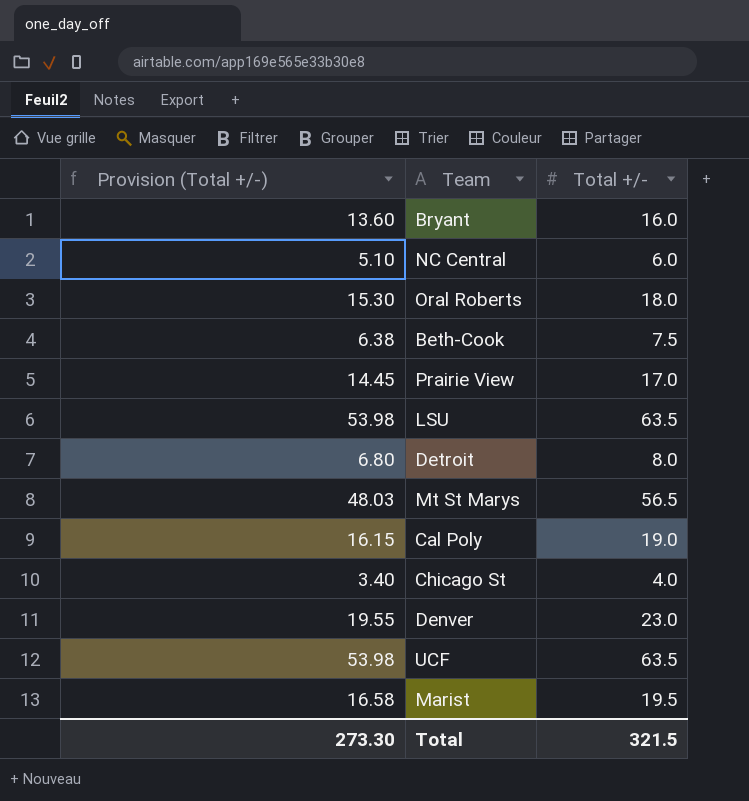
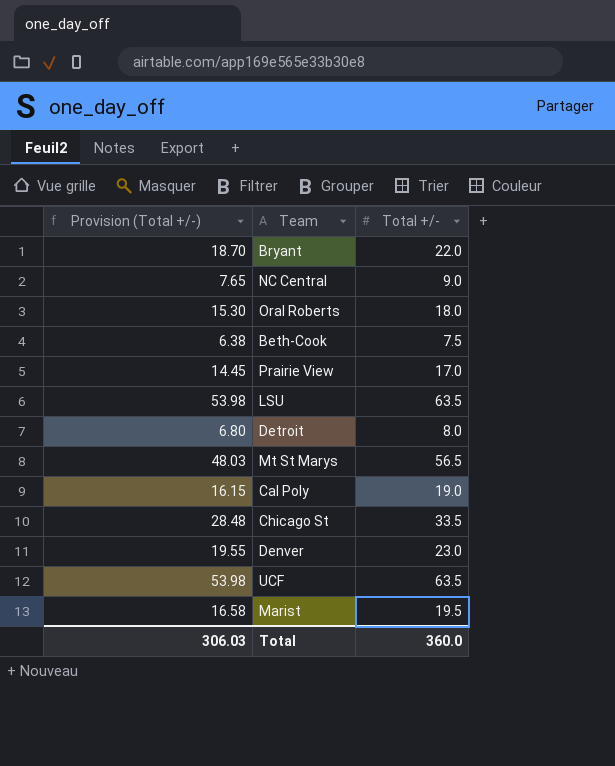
Bryant | Provision (Total +/-): 13.60 -> 18.70
Bryant | Total +/-: 16.0 -> 22.0
NC Central | Provision (Total +/-): 5.10 -> 7.65
NC Central | Total +/-: 6.0 -> 9.0
Chicago St | Provision (Total +/-): 3.40 -> 28.48
Chicago St | Total +/-: 4.0 -> 33.5
Total | Provision (Total +/-): 273.30 -> 306.03
Total | Total +/-: 321.5 -> 360.0

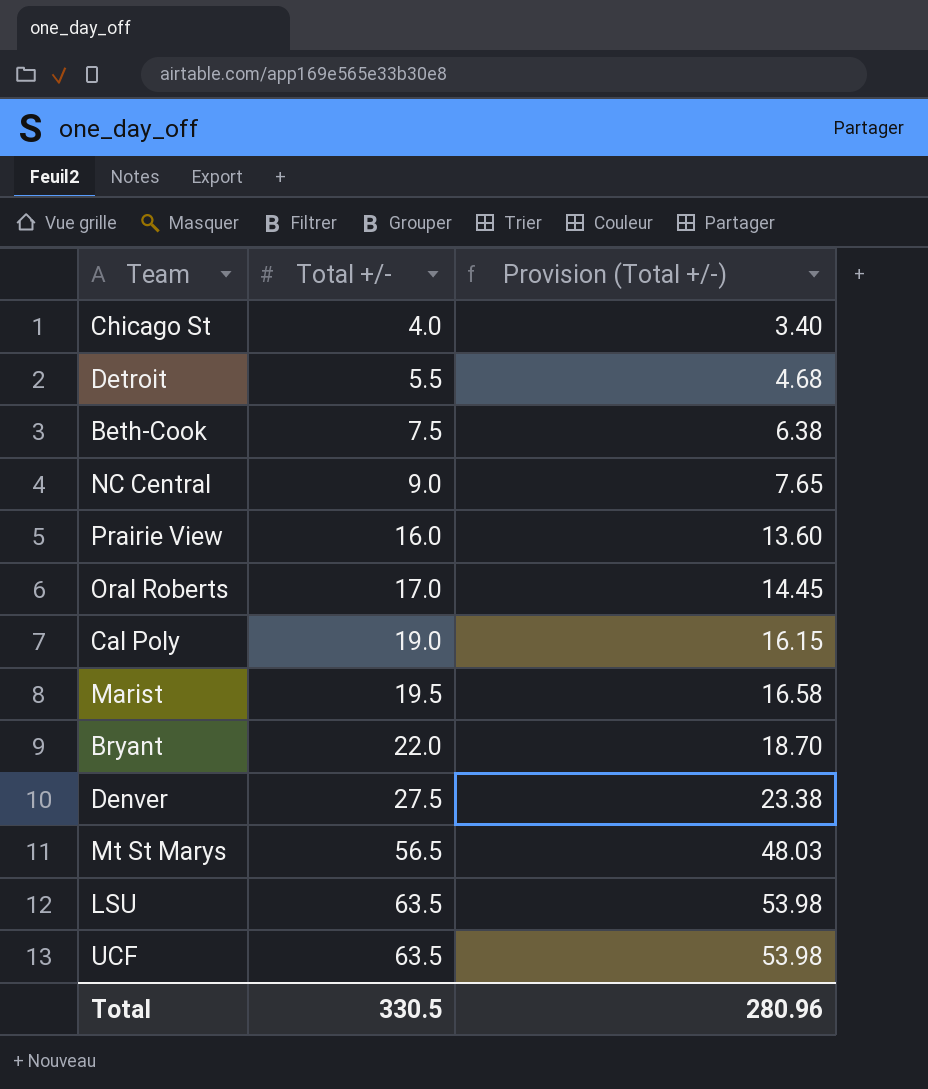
row order: none -> Total +/- ascending
column Provision (Total +/-) | position: 1 -> 3
Chicago St | Total +/-: 33.5 -> 4.0
Chicago St | Provision (Total +/-): 28.48 -> 3.40
Detroit | Total +/-: 8.0 -> 5.5
Detroit | Provision (Total +/-): 6.80 -> 4.68
Prairie View | Total +/-: 17.0 -> 16.0
Prairie View | Provision (Total +/-): 14.45 -> 13.60
Oral Roberts | Total +/-: 18.0 -> 17.0
Oral Roberts | Provision (Total +/-): 15.30 -> 14.45
Denver | Total +/-: 23.0 -> 27.5
Denver | Provision (Total +/-): 19.55 -> 23.38
Total | Total +/-: 360.0 -> 330.5
Total | Provision (Total +/-): 306.03 -> 280.96

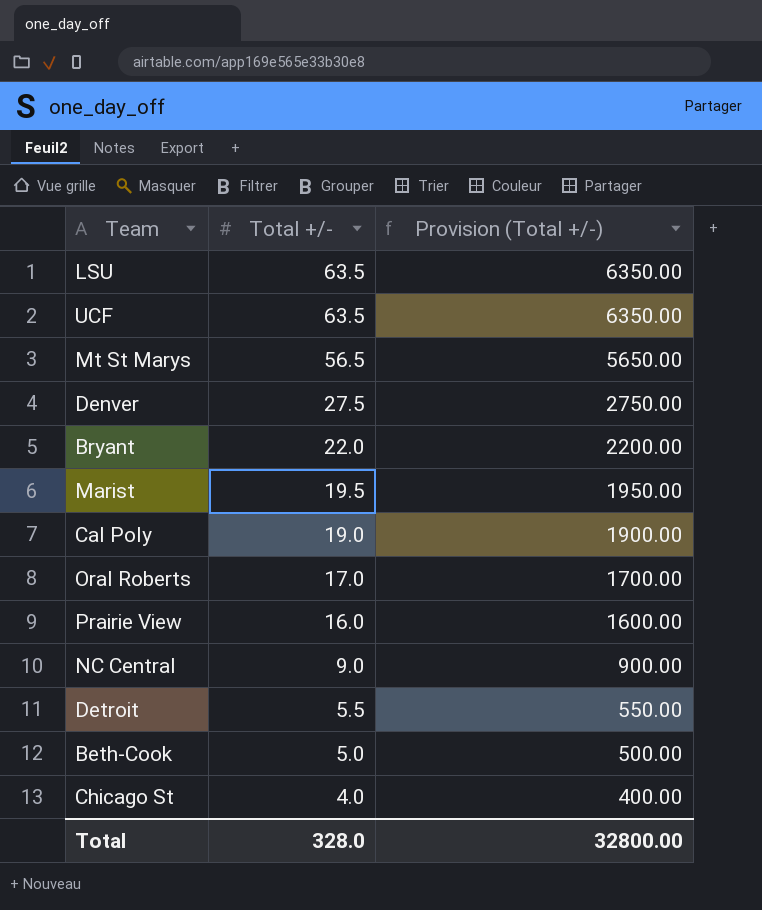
row order: Total +/- ascending -> Total +/- descending
column Provision (Total +/-) | formula: [Total +/-] * 0.85 -> [Total +/-] * 100
Beth-Cook | Total +/-: 7.5 -> 5.0
Total | Total +/-: 330.5 -> 328.0
Total | Provision (Total +/-): 280.96 -> 32800.00

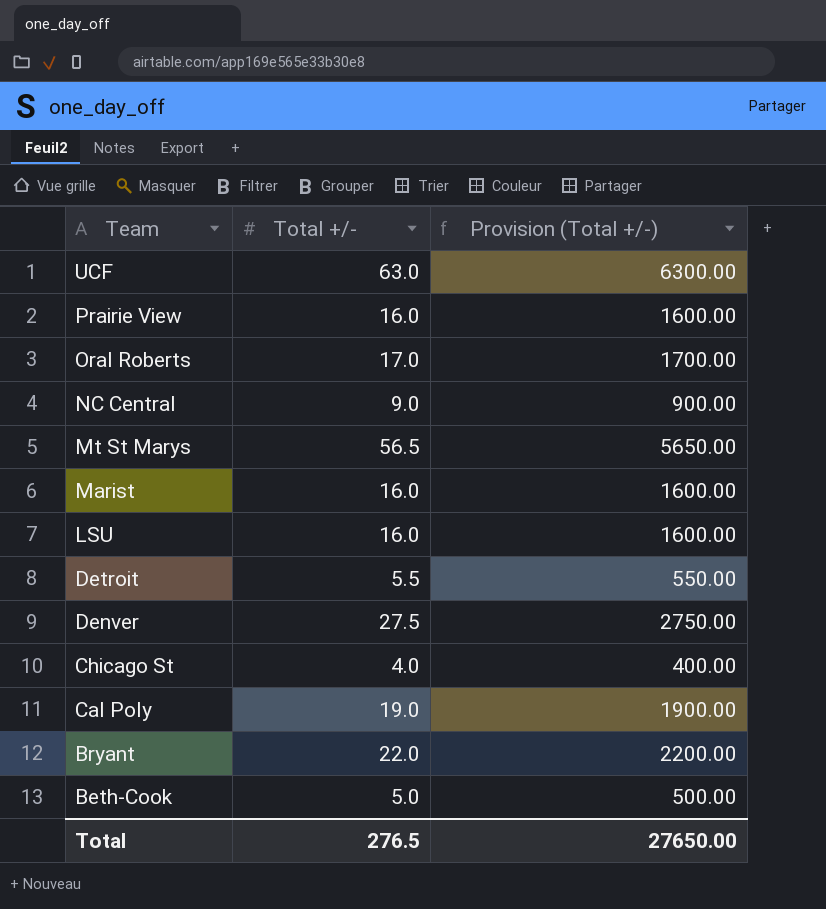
row order: Total +/- descending -> Team descending
UCF | Total +/-: 63.5 -> 63.0
UCF | Provision (Total +/-): 6350.00 -> 6300.00
Marist | Total +/-: 19.5 -> 16.0
Marist | Provision (Total +/-): 1950.00 -> 1600.00
LSU | Total +/-: 63.5 -> 16.0
LSU | Provision (Total +/-): 6350.00 -> 1600.00
Total | Total +/-: 328.0 -> 276.5
Total | Provision (Total +/-): 32800.00 -> 27650.00

